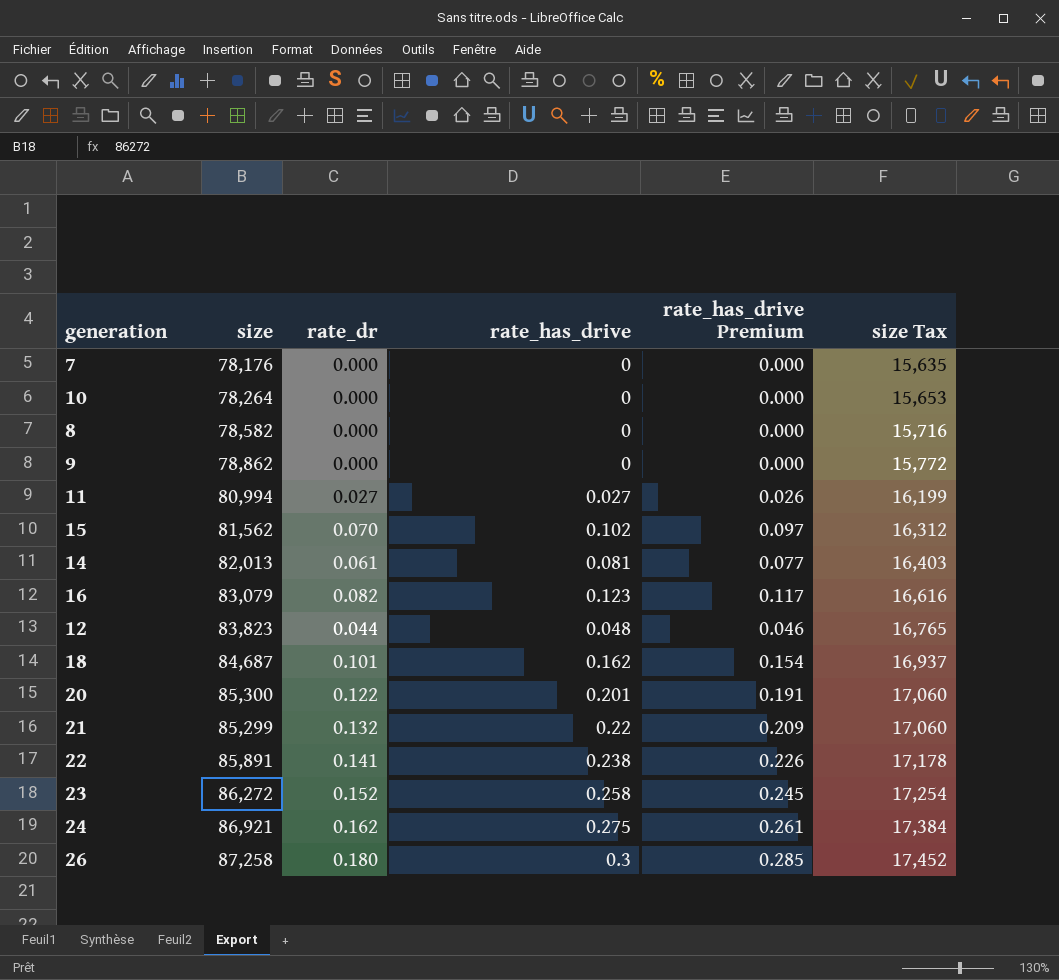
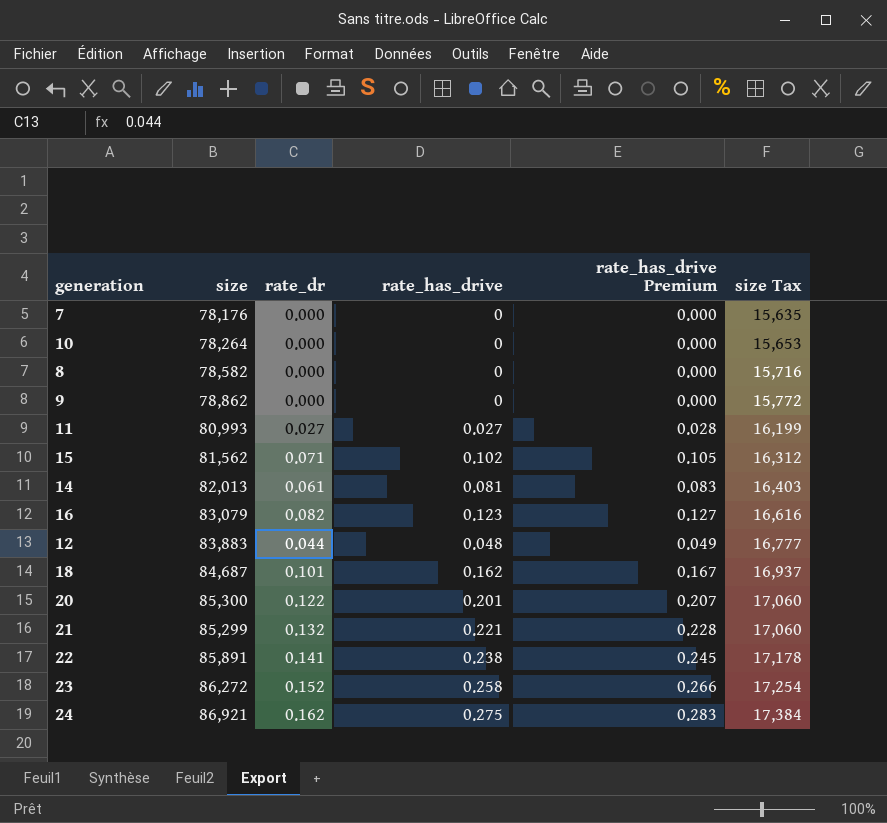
column rate_has_drive Premium | formula: [rate_has_drive] * 0.95 -> [rate_has_drive] * 1.03
row 26: 87,258 | 0.180 | 0.3 | 0.285 | 17,452 -> none
11 | size: 80,994 -> 80,993
15 | rate_dr: 0.070 -> 0.071
12 | size: 83,823 -> 83,883
12 | size Tax: 16,765 -> 16,777
21 | rate_has_drive: 0.22 -> 0.221

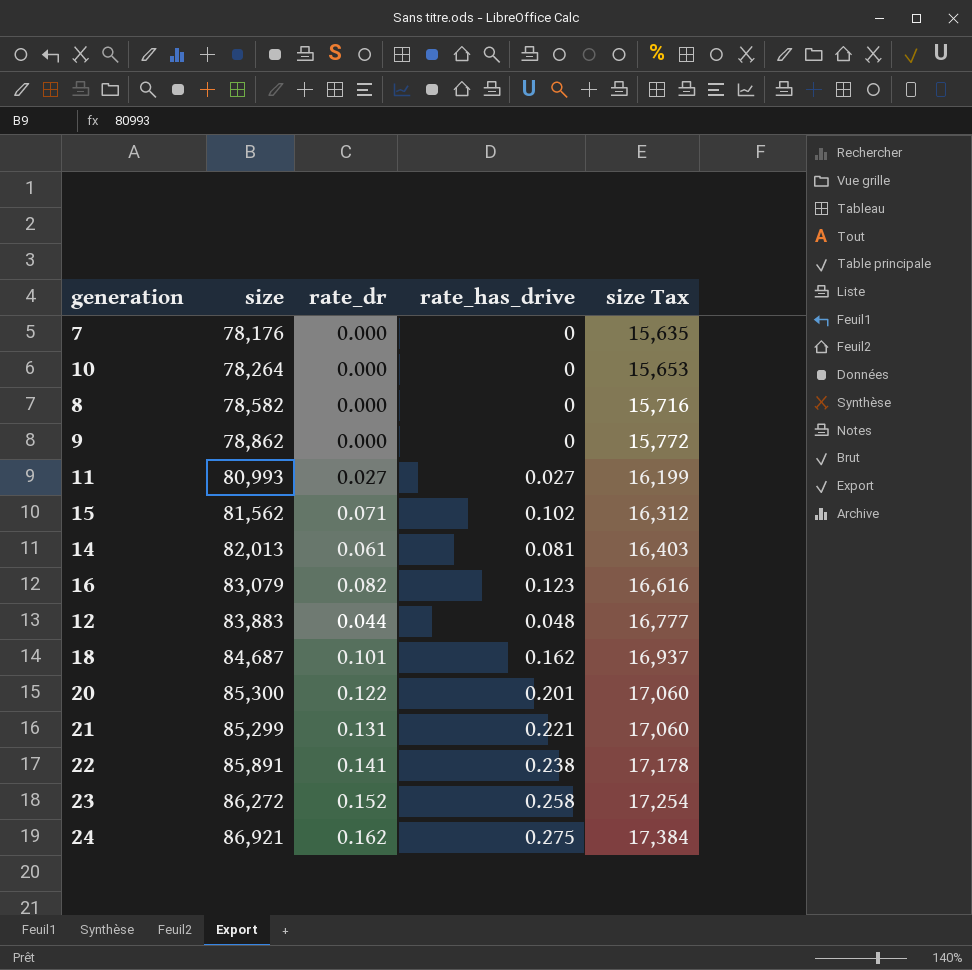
column rate_has_drive Premium | formula: [rate_has_drive] * 1.03 -> none
21 | rate_dr: 0.132 -> 0.131

